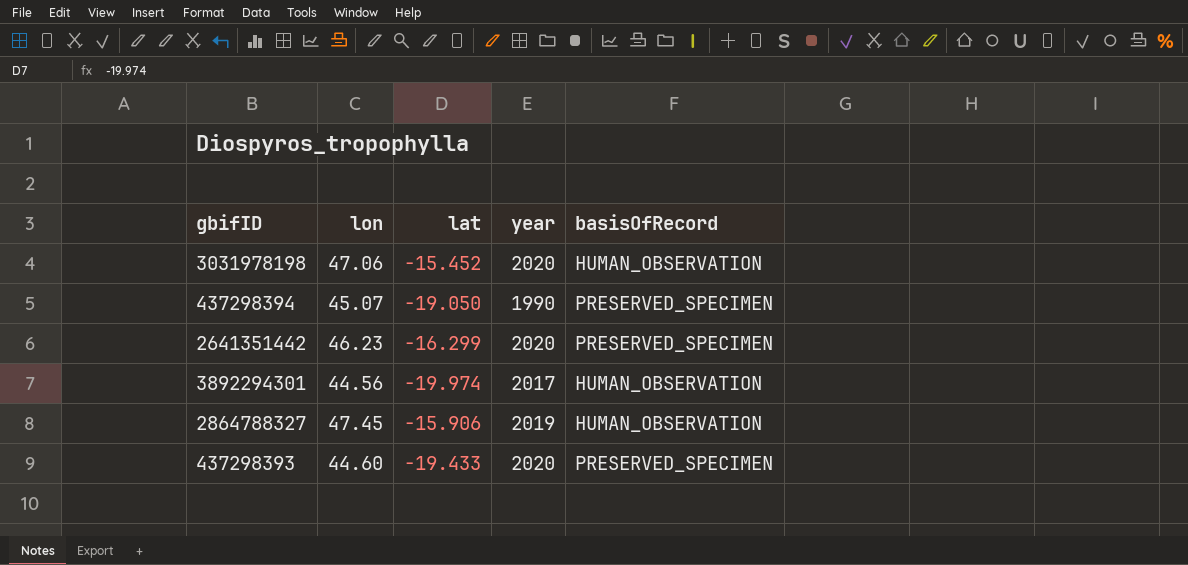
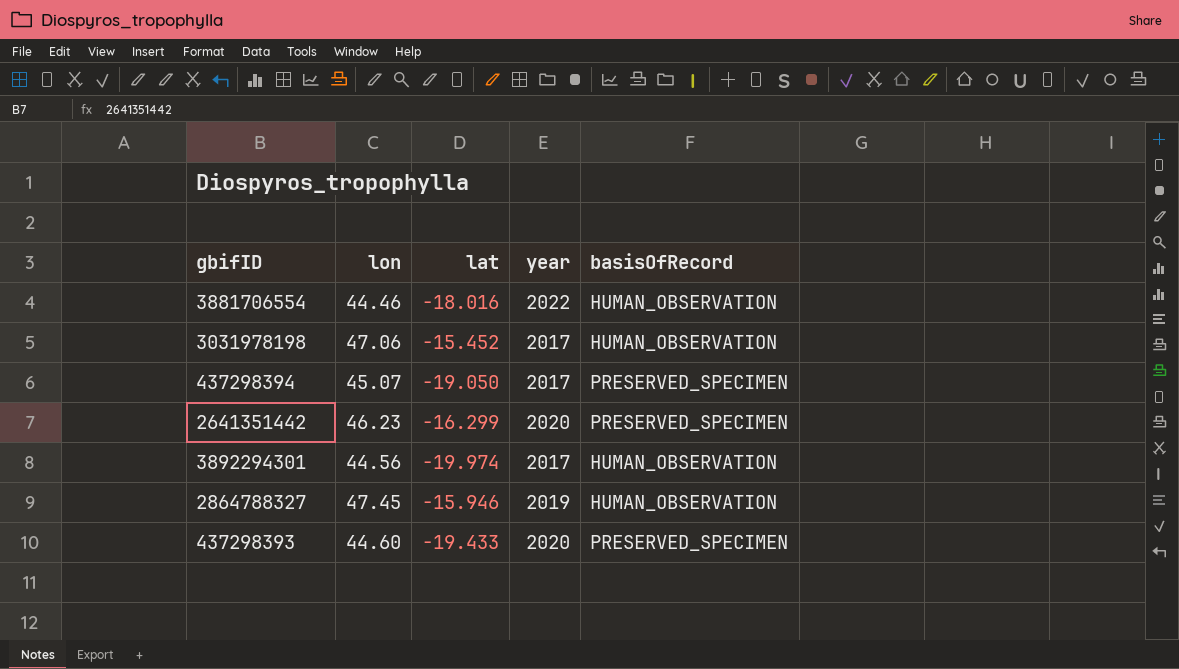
row 3881706554: none -> 44.46 | -18.016 | 2022 | HUMAN_OBSERVATION
3031978198 | year: 2020 -> 2017
437298394 | year: 1990 -> 2017
2864788327 | lat: -15.906 -> -15.946

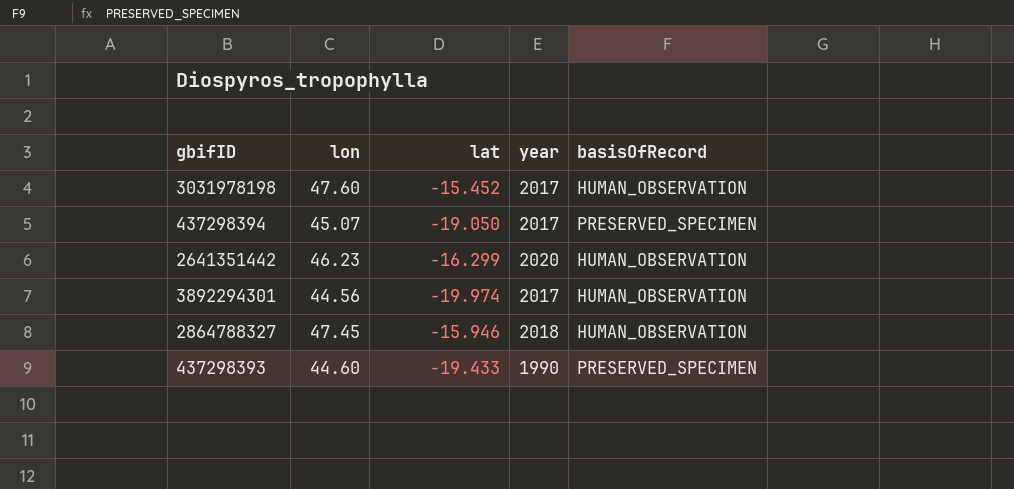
row 3881706554: 44.46 | -18.016 | 2022 | HUMAN_OBSERVATION -> none
3031978198 | lon: 47.06 -> 47.60
2641351442 | basisOfRecord: PRESERVED_SPECIMEN -> HUMAN_OBSERVATION
2864788327 | year: 2019 -> 2018
437298393 | year: 2020 -> 1990

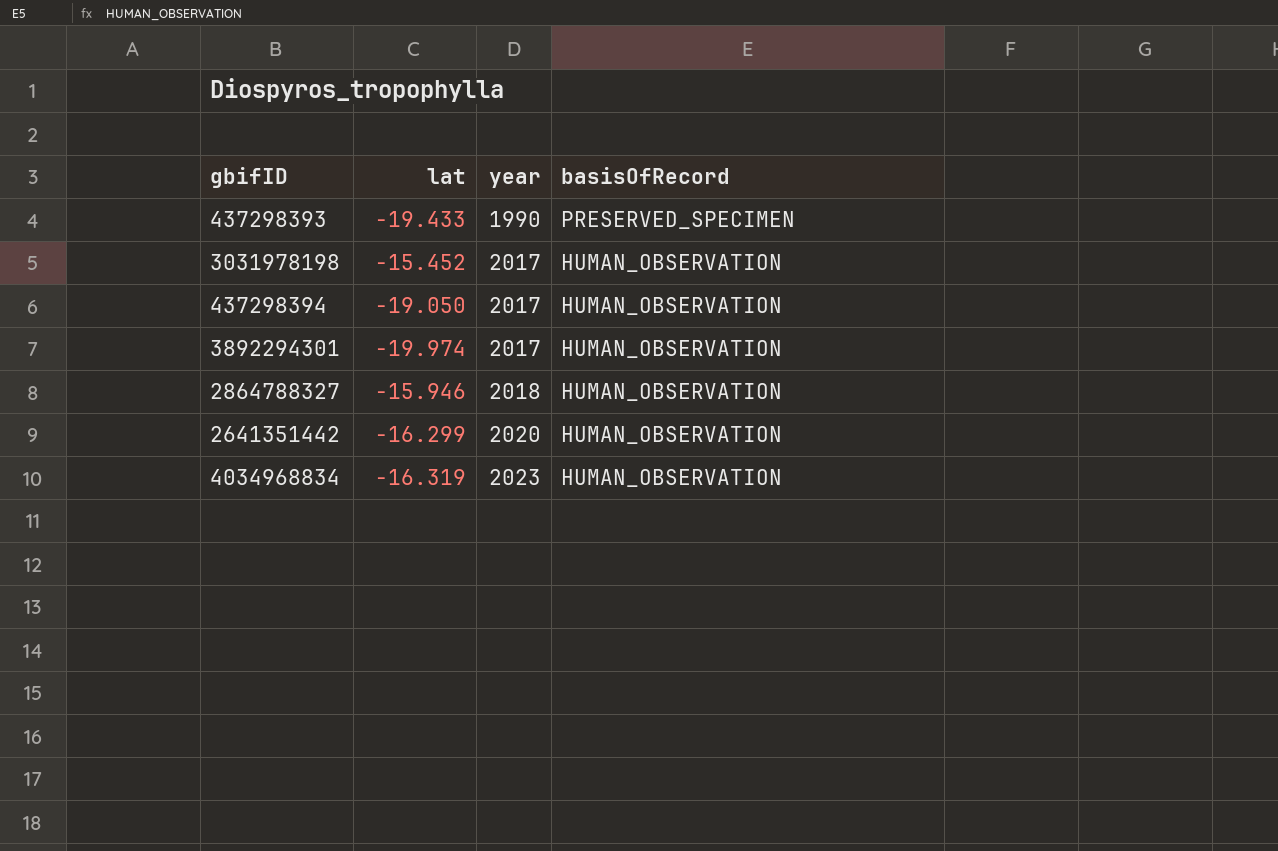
row order: none -> year ascending
column lon | position: 2 -> none
437298394 | basisOfRecord: PRESERVED_SPECIMEN -> HUMAN_OBSERVATION
row 4034968834: none -> -16.319 | 2023 | HUMAN_OBSERVATION

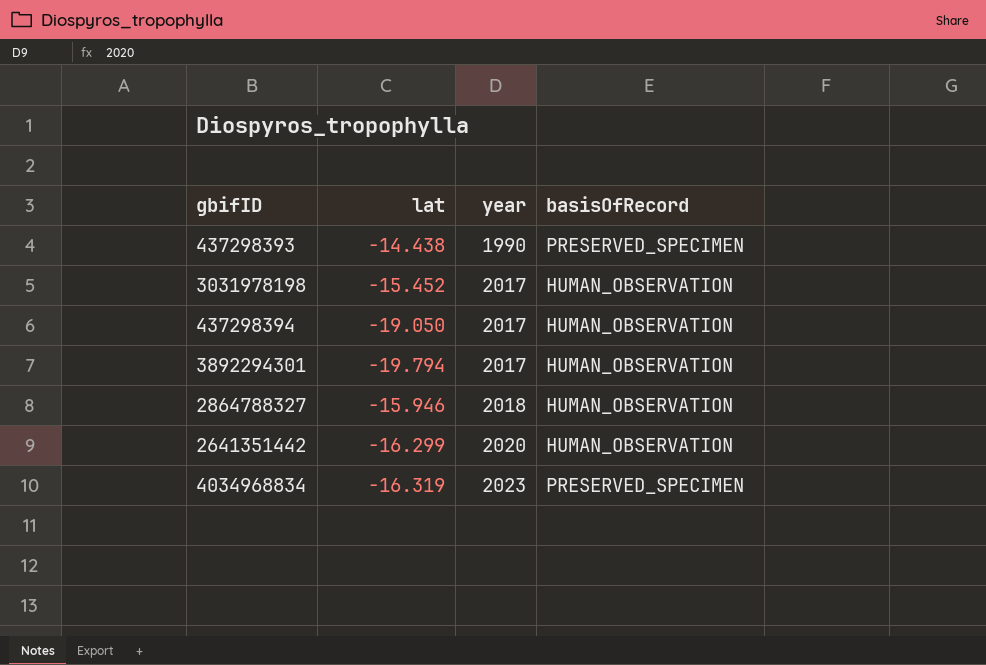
437298393 | lat: -19.433 -> -14.438
3892294301 | lat: -19.974 -> -19.794
4034968834 | basisOfRecord: HUMAN_OBSERVATION -> PRESERVED_SPECIMEN

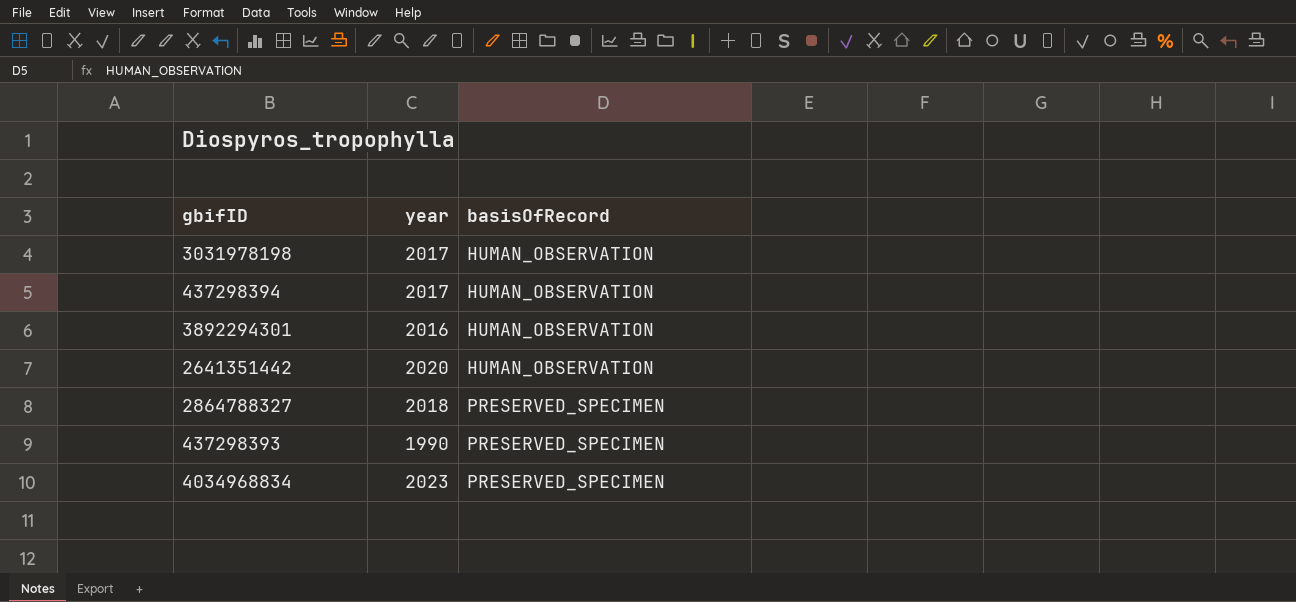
row order: year ascending -> basisOfRecord ascending
column lat | position: 2 -> none
3892294301 | year: 2017 -> 2016
2864788327 | basisOfRecord: HUMAN_OBSERVATION -> PRESERVED_SPECIMEN

